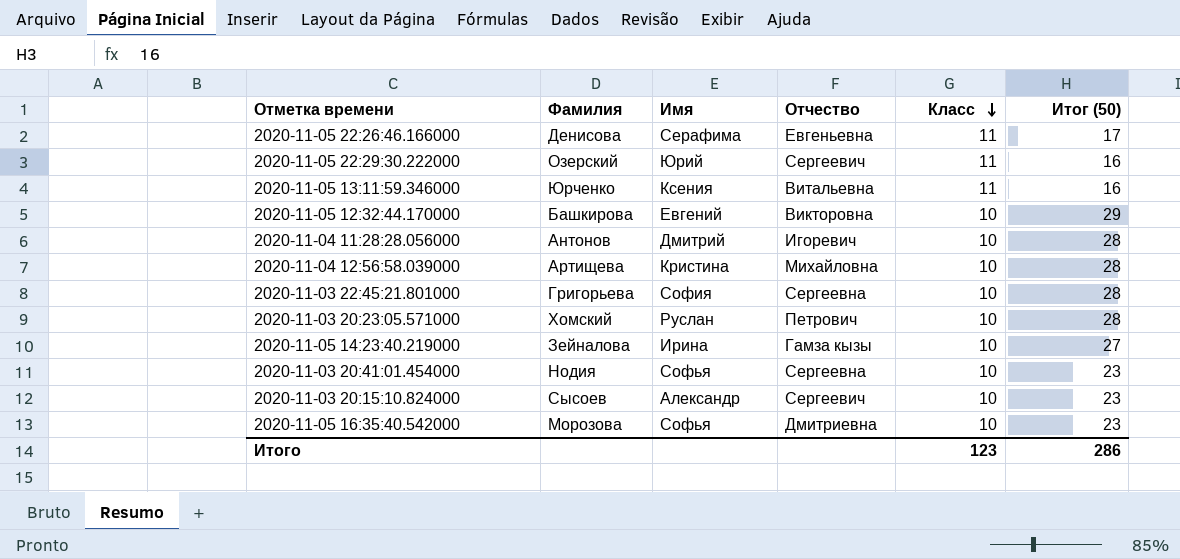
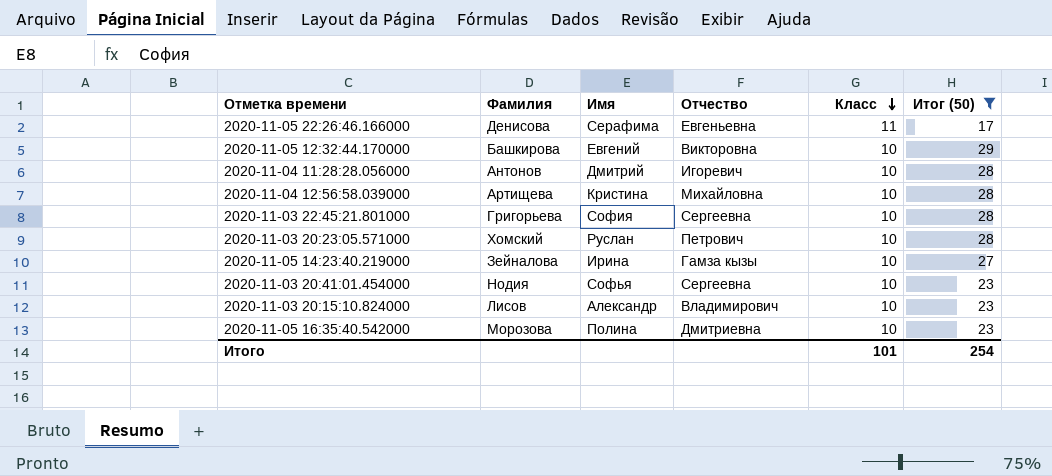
filter: none -> Итог (50) != 16
2020-11-03 20:15:10.824000 | Фамилия: Сысоев -> Лисов
2020-11-03 20:15:10.824000 | Отчество: Сергеевич -> Владимирович
2020-11-05 16:35:40.542000 | Имя: Софья -> Полина
Итого | Класс: 123 -> 101
Итого | Итог (50): 286 -> 254

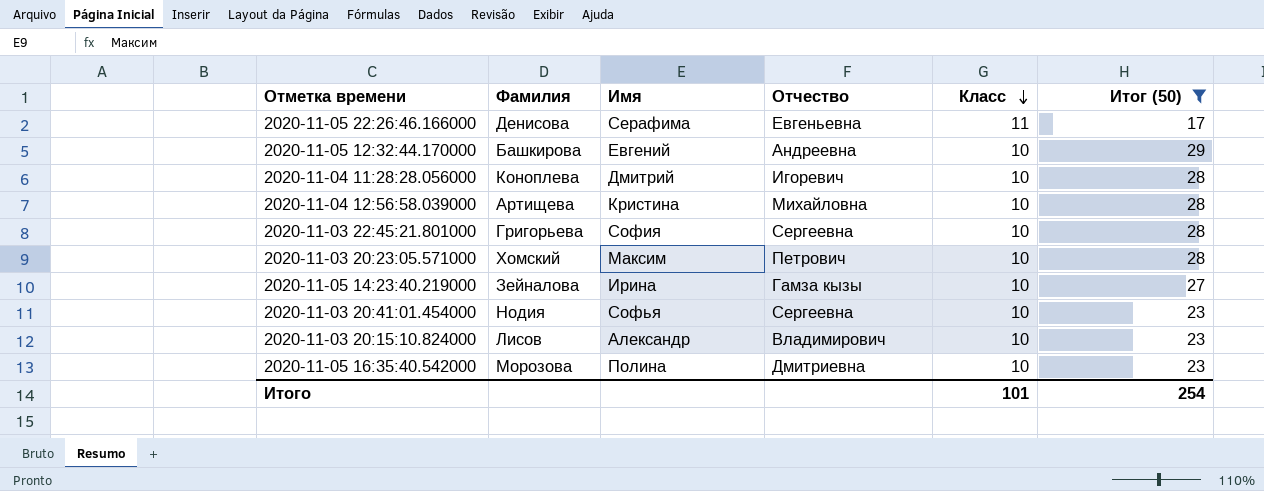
2020-11-05 12:32:44.170000 | Отчество: Викторовна -> Андреевна
2020-11-04 11:28:28.056000 | Фамилия: Антонов -> Коноплева
2020-11-03 20:23:05.571000 | Имя: Руслан -> Максим

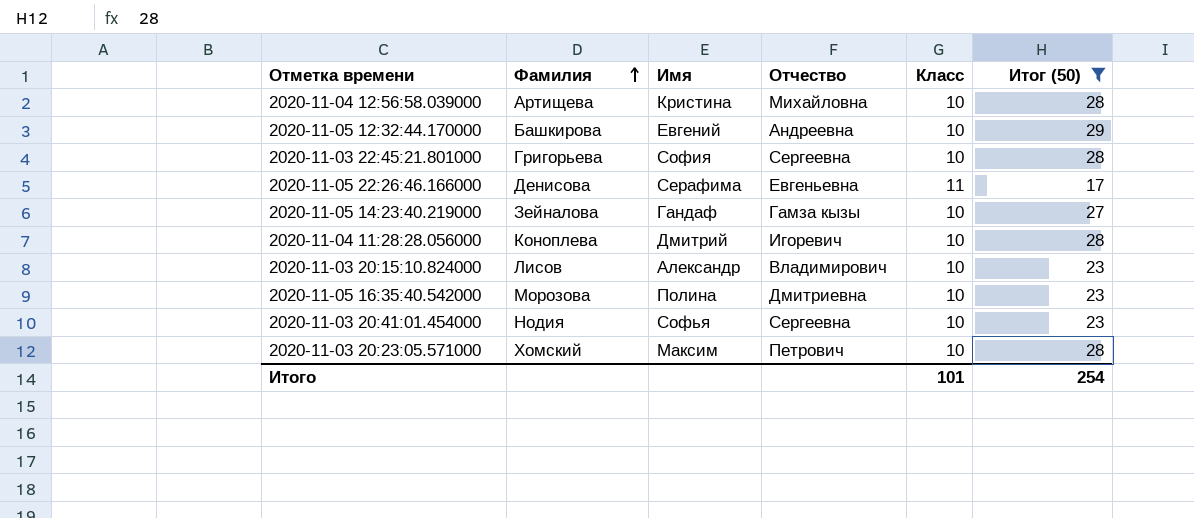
row order: Класс descending -> Фамилия ascending
2020-11-05 14:23:40.219000 | Имя: Ирина -> Гандаф

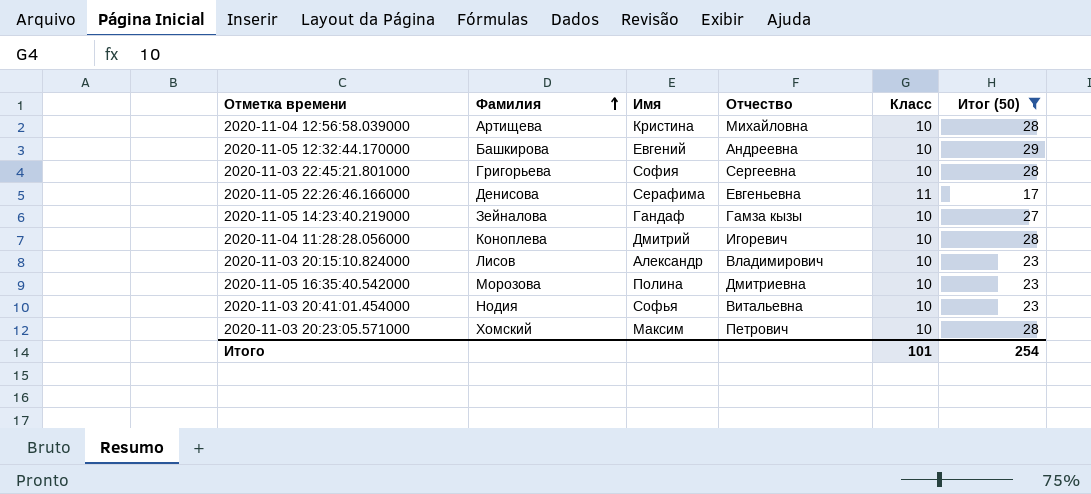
2020-11-03 20:41:01.454000 | Отчество: Сергеевна -> Витальевна

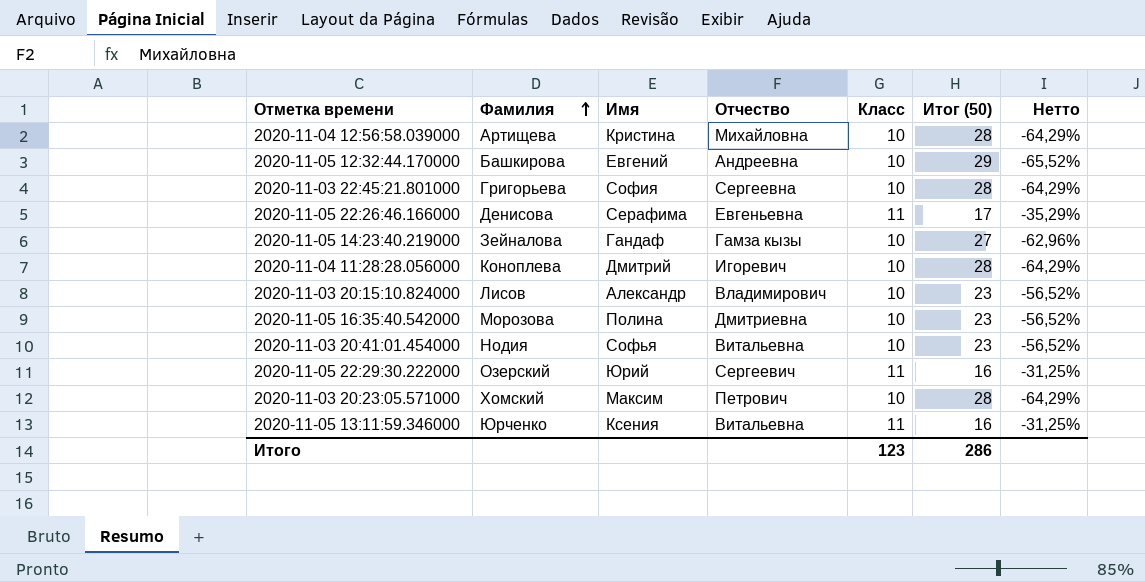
filter: Итог (50) != 16 -> none
column Нетто | formula: none -> ([Класс] - [Итог (50)]) / [Итог (50)]
Итого | Класс: 101 -> 123
Итого | Итог (50): 254 -> 286

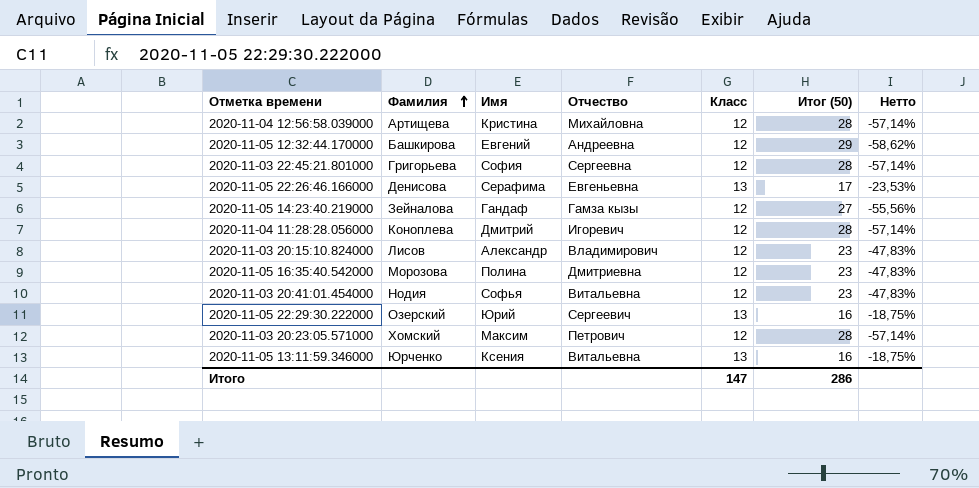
2020-11-04 12:56:58.039000 | Класс: 10 -> 12
2020-11-04 12:56:58.039000 | Нетто: -64,29% -> -57,14%
2020-11-05 12:32:44.170000 | Класс: 10 -> 12
2020-11-05 12:32:44.170000 | Нетто: -65,52% -> -58,62%
2020-11-03 22:45:21.801000 | Класс: 10 -> 12
2020-11-03 22:45:21.801000 | Нетто: -64,29% -> -57,14%
2020-11-05 22:26:46.166000 | Класс: 11 -> 13
2020-11-05 22:26:46.166000 | Нетто: -35,29% -> -23,53%
2020-11-05 14:23:40.219000 | Класс: 10 -> 12
2020-11-05 14:23:40.219000 | Нетто: -62,96% -> -55,56%
2020-11-04 11:28:28.056000 | Класс: 10 -> 12
2020-11-04 11:28:28.056000 | Нетто: -64,29% -> -57,14%
2020-11-03 20:15:10.824000 | Класс: 10 -> 12
2020-11-03 20:15:10.824000 | Нетто: -56,52% -> -47,83%
2020-11-05 16:35:40.542000 | Класс: 10 -> 12
2020-11-05 16:35:40.542000 | Нетто: -56,52% -> -47,83%
2020-11-03 20:41:01.454000 | Класс: 10 -> 12
2020-11-03 20:41:01.454000 | Нетто: -56,52% -> -47,83%
2020-11-05 22:29:30.222000 | Класс: 11 -> 13
2020-11-05 22:29:30.222000 | Нетто: -31,25% -> -18,75%
2020-11-03 20:23:05.571000 | Класс: 10 -> 12
2020-11-03 20:23:05.571000 | Нетто: -64,29% -> -57,14%
2020-11-05 13:11:59.346000 | Класс: 11 -> 13
2020-11-05 13:11:59.346000 | Нетто: -31,25% -> -18,75%
Итого | Класс: 123 -> 147

